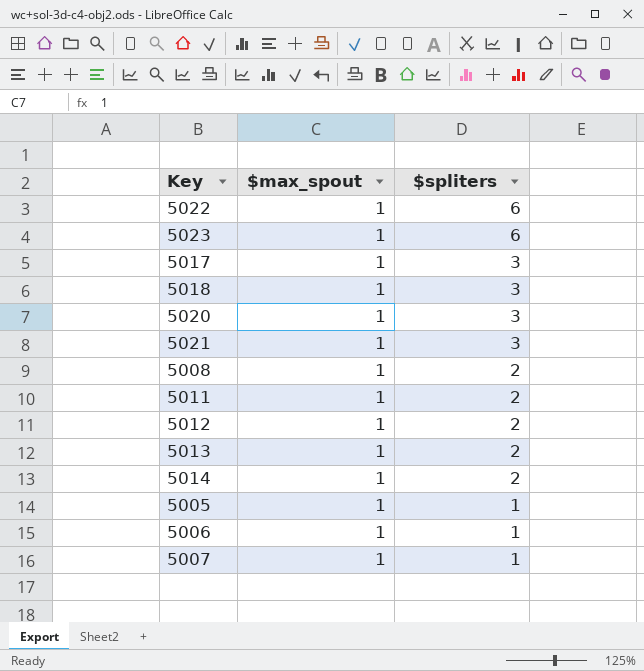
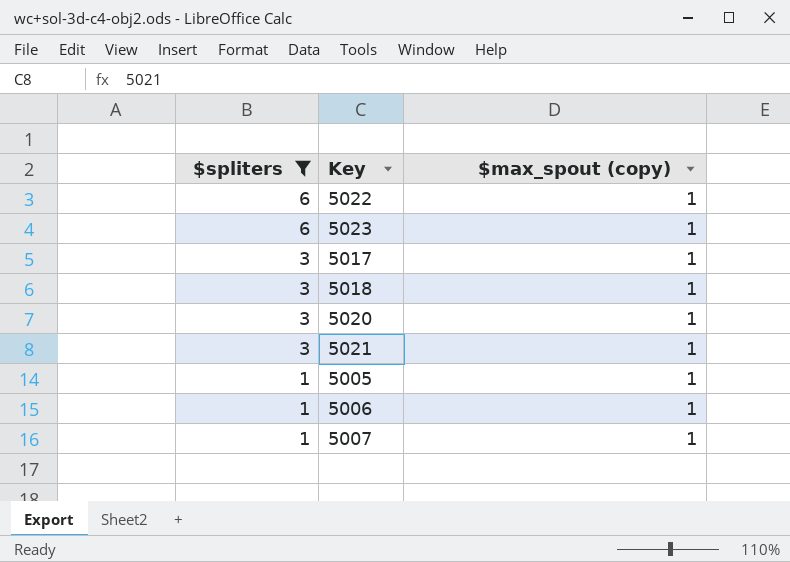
filter: none -> $spliters != 2
column $spliters | position: 3 -> 1
column name: $max_spout -> $max_spout (copy)

